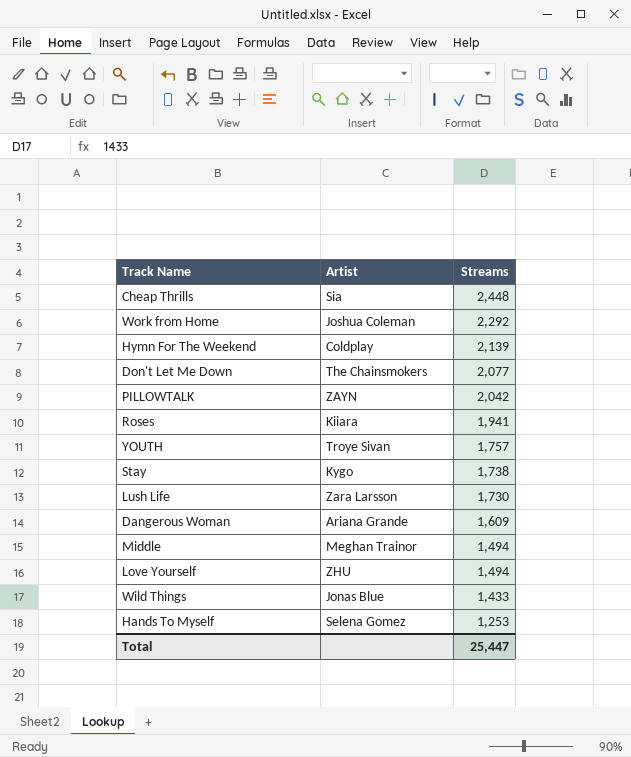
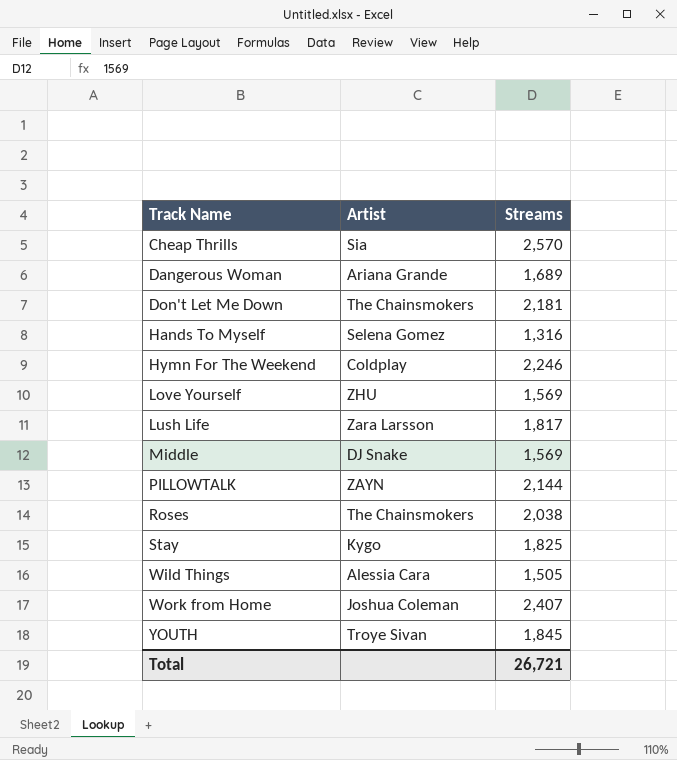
row order: Streams descending -> Track Name ascending
Cheap Thrills | Streams: 2,448 -> 2,570
Dangerous Woman | Streams: 1,609 -> 1,689
Don't Let Me Down | Streams: 2,077 -> 2,181
Hands To Myself | Streams: 1,253 -> 1,316
Hymn For The Weekend | Streams: 2,139 -> 2,246
Love Yourself | Streams: 1,494 -> 1,569
Lush Life | Streams: 1,730 -> 1,817
Middle | Artist: Meghan Trainor -> DJ Snake
Middle | Streams: 1,494 -> 1,569
PILLOWTALK | Streams: 2,042 -> 2,144
Roses | Artist: Kiiara -> The Chainsmokers
Roses | Streams: 1,941 -> 2,038
Stay | Streams: 1,738 -> 1,825
Wild Things | Artist: Jonas Blue -> Alessia Cara
Wild Things | Streams: 1,433 -> 1,505
Work from Home | Streams: 2,292 -> 2,407
YOUTH | Streams: 1,757 -> 1,845
Total | Streams: 25,447 -> 26,721

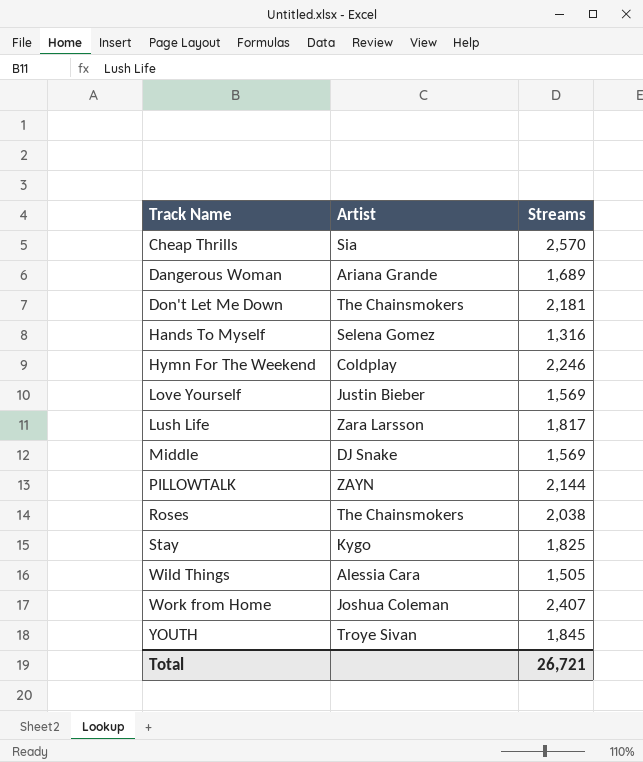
Love Yourself | Artist: ZHU -> Justin Bieber

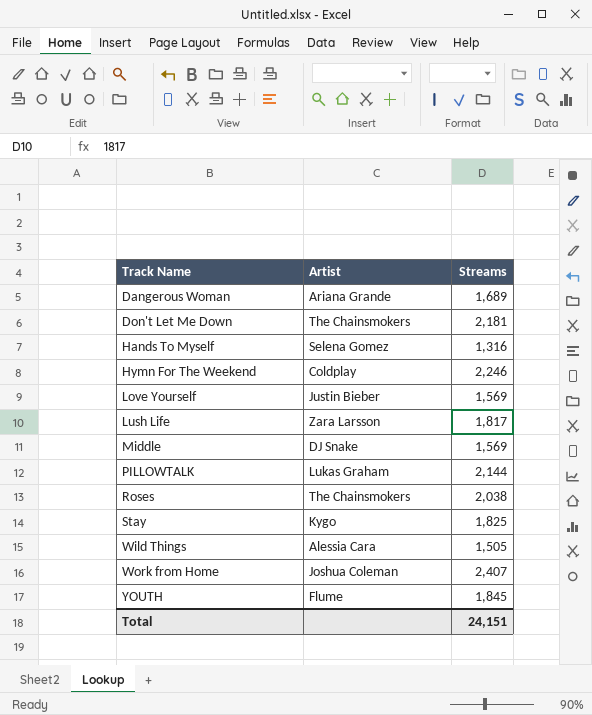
row Cheap Thrills: Sia | 2,570 -> none
PILLOWTALK | Artist: ZAYN -> Lukas Graham
YOUTH | Artist: Troye Sivan -> Flume
Total | Streams: 26,721 -> 24,151

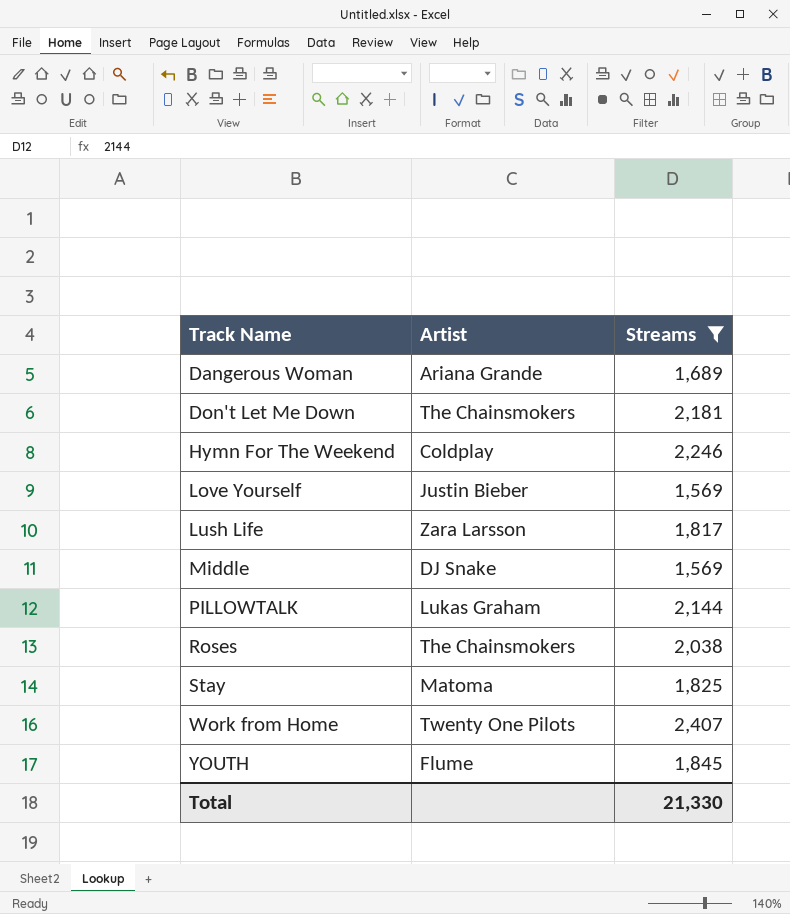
filter: none -> Streams >= 1,569
Stay | Artist: Kygo -> Matoma
Work from Home | Artist: Joshua Coleman -> Twenty One Pilots
Total | Streams: 24,151 -> 21,330

